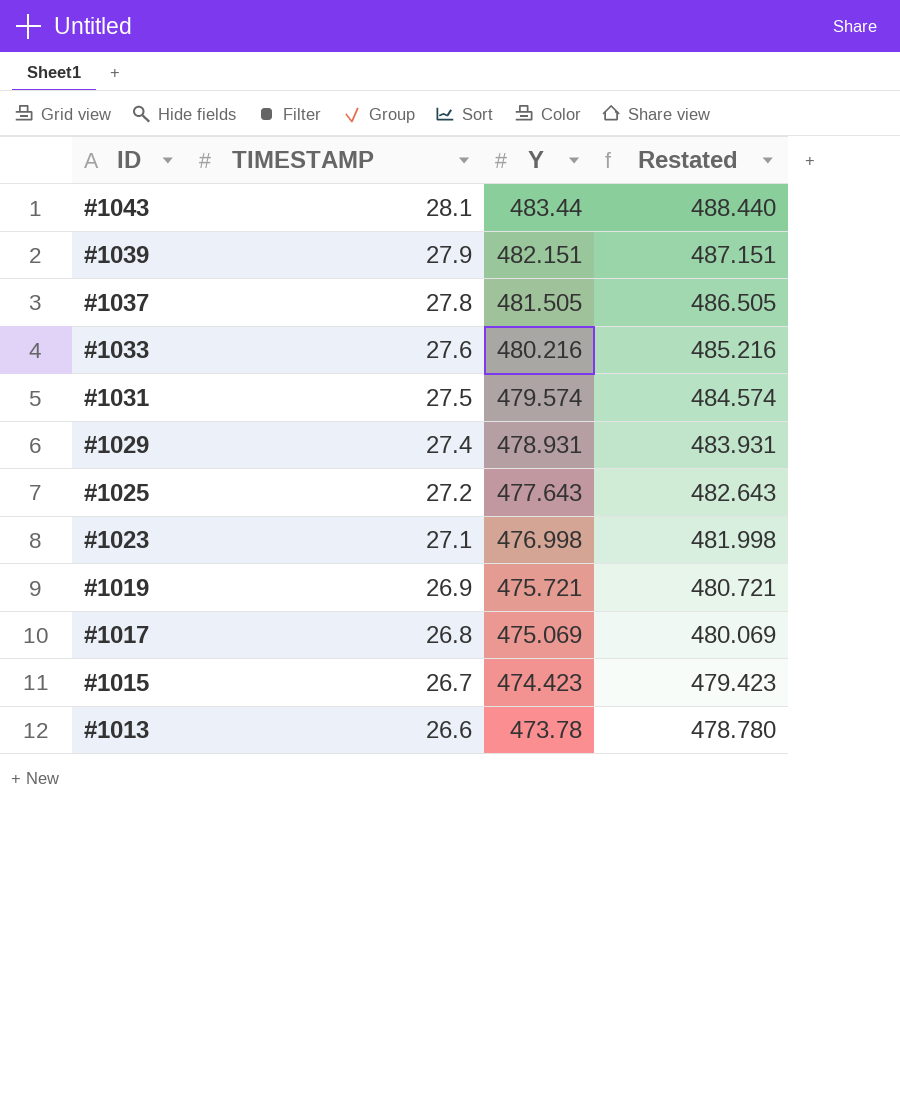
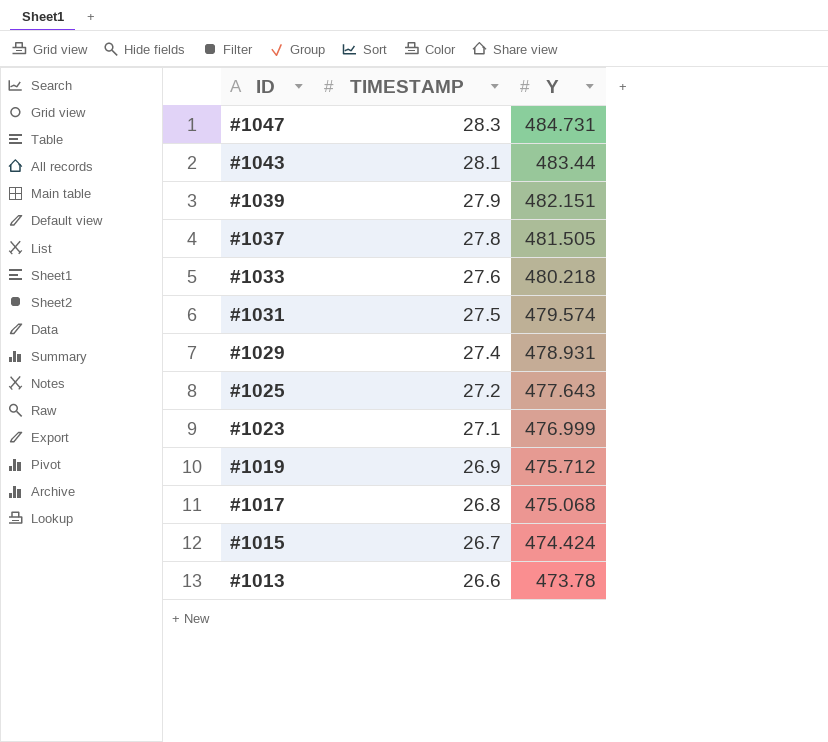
column Restated | formula: [Y] + 5 -> none
row #1047: none -> 28.3 | 484.731
#1033 | Y: 480.216 -> 480.218
#1023 | Y: 476.998 -> 476.999
#1019 | Y: 475.721 -> 475.712
#1017 | Y: 475.069 -> 475.068
#1015 | Y: 474.423 -> 474.424

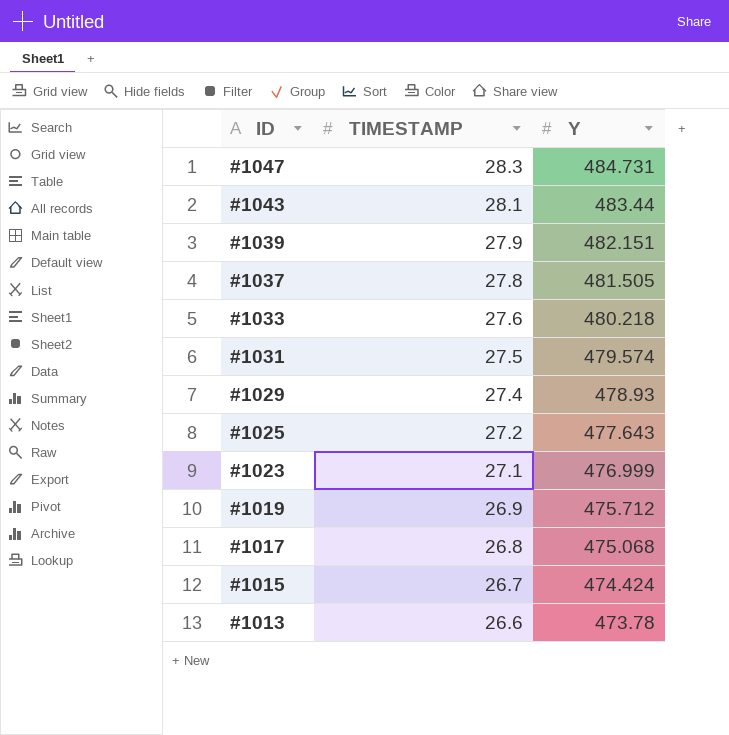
#1029 | Y: 478.931 -> 478.93

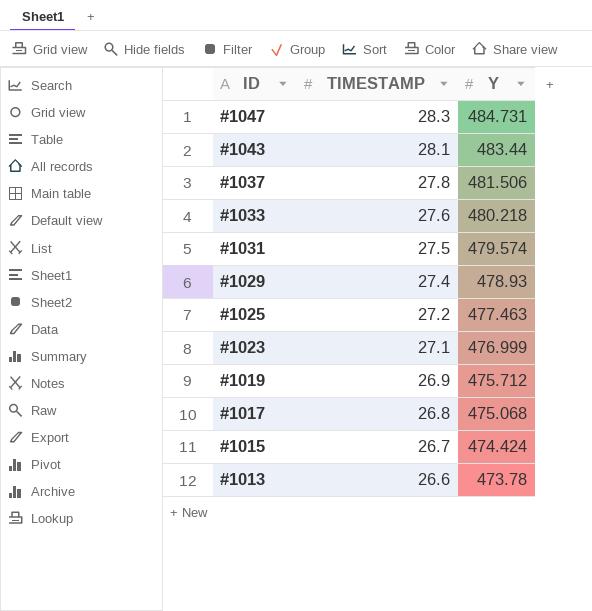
row #1039: 27.9 | 482.151 -> none
#1037 | Y: 481.505 -> 481.506
#1025 | Y: 477.643 -> 477.463

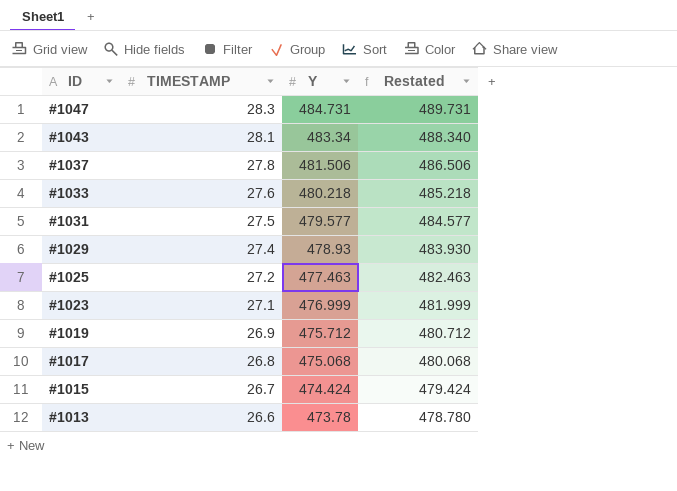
column Restated | formula: none -> [Y] + 5
#1043 | Y: 483.44 -> 483.34
#1031 | Y: 479.574 -> 479.577

